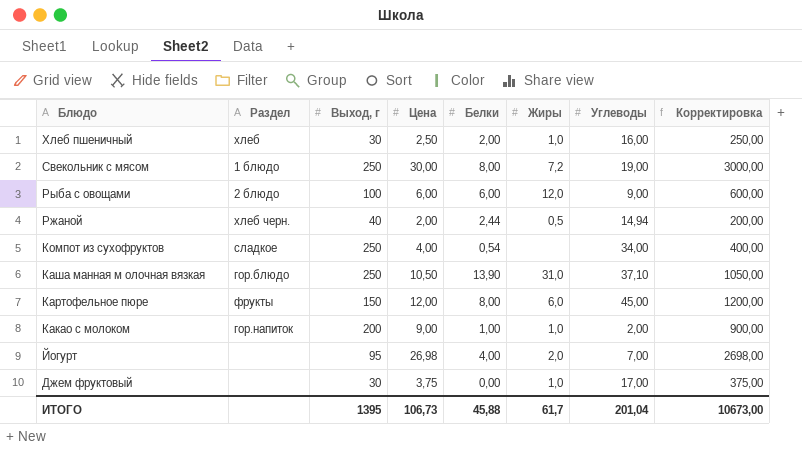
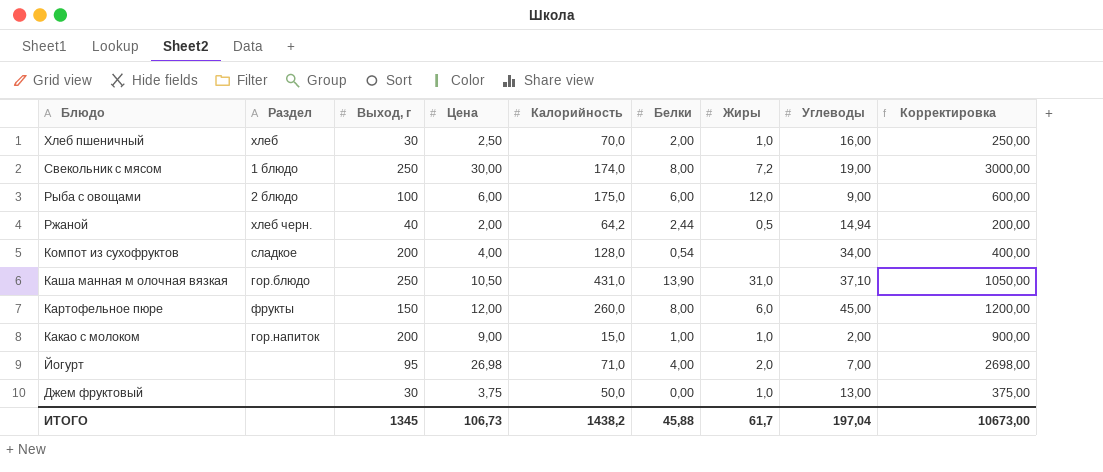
column Калорийность | position: none -> 5
Компот из сухофруктов | Выход, г: 250 -> 200
Джем фруктовый | Углеводы: 17,00 -> 13,00
ИТОГО | Выход, г: 1395 -> 1345
ИТОГО | Углеводы: 201,04 -> 197,04

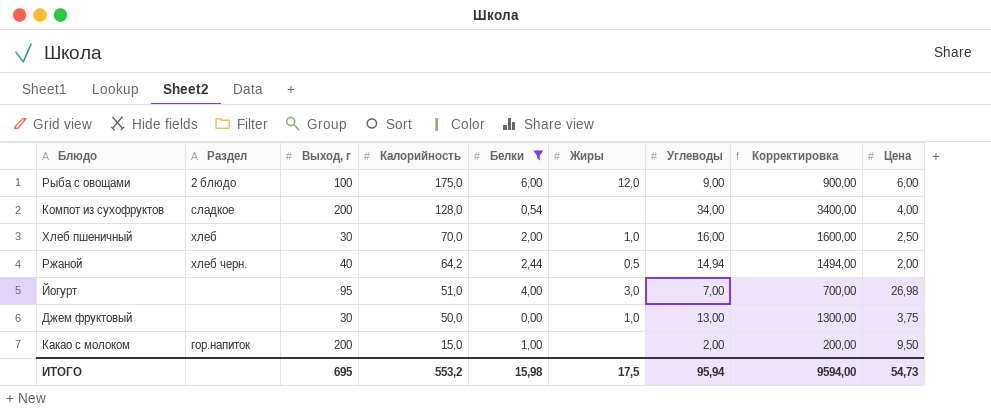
filter: none -> Белки <= 6,00
row order: Блюдо descending -> Калорийность descending
column Корректировка | formula: [Цена] * 100 -> [Углеводы] * 100
column Цена | position: 4 -> 9
Йогурт | Калорийность: 71,0 -> 51,0
Йогурт | Жиры: 2,0 -> 3,0
Какао с молоком | Жиры: 1,0 -> none
Какао с молоком | Цена: 9,00 -> 9,50
ИТОГО | Выход, г: 1345 -> 695
ИТОГО | Калорийность: 1438,2 -> 553,2
ИТОГО | Белки: 45,88 -> 15,98
ИТОГО | Жиры: 61,7 -> 17,5
ИТОГО | Углеводы: 197,04 -> 95,94
ИТОГО | Корректировка: 10673,00 -> 9594,00
ИТОГО | Цена: 106,73 -> 54,73

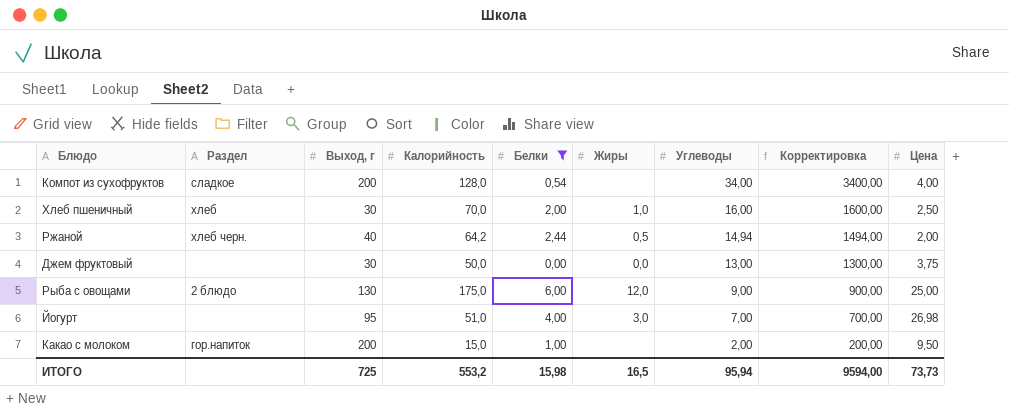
row order: Калорийность descending -> Углеводы descending
Джем фруктовый | Жиры: 1,0 -> 0,0
Рыба с овощами | Выход, г: 100 -> 130
Рыба с овощами | Цена: 6,00 -> 25,00
ИТОГО | Выход, г: 695 -> 725
ИТОГО | Жиры: 17,5 -> 16,5
ИТОГО | Цена: 54,73 -> 73,73

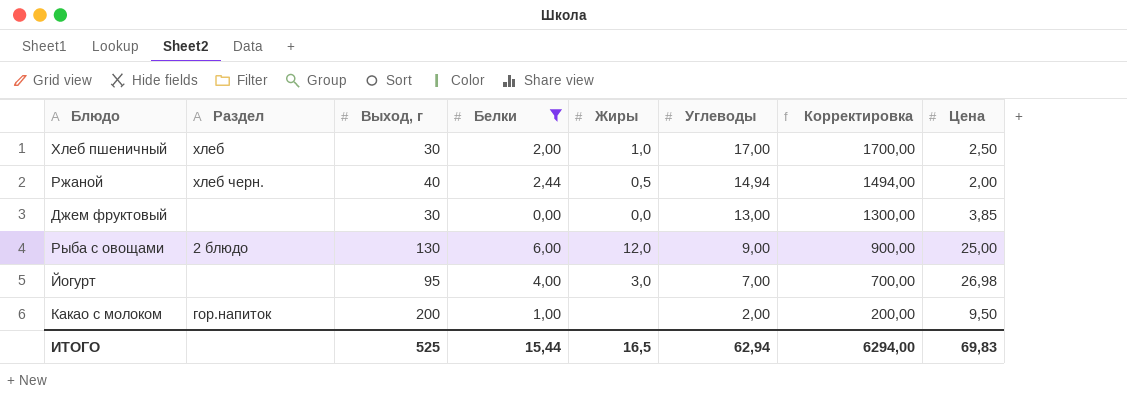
column Калорийность | position: 4 -> none
row Компот из сухофруктов: сладкое | 200 | 128,0 | 0,54 | none | 34,00 | 3400,00 | 4,00 -> none
Хлеб пшеничный | Углеводы: 16,00 -> 17,00
Хлеб пшеничный | Корректировка: 1600,00 -> 1700,00
Джем фруктовый | Цена: 3,75 -> 3,85
ИТОГО | Выход, г: 725 -> 525
ИТОГО | Белки: 15,98 -> 15,44
ИТОГО | Углеводы: 95,94 -> 62,94
ИТОГО | Корректировка: 9594,00 -> 6294,00
ИТОГО | Цена: 73,73 -> 69,83

